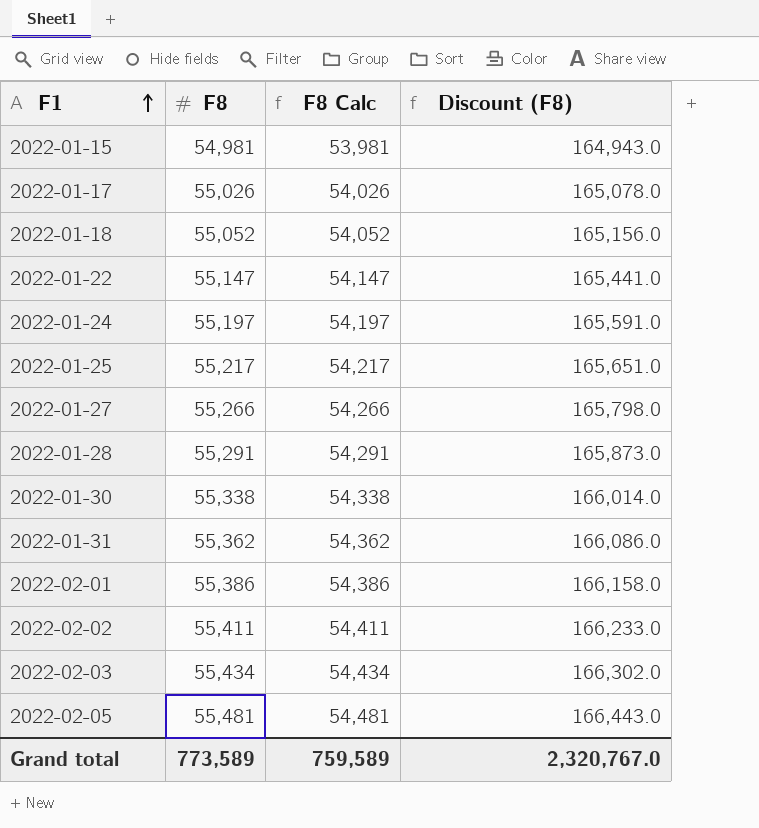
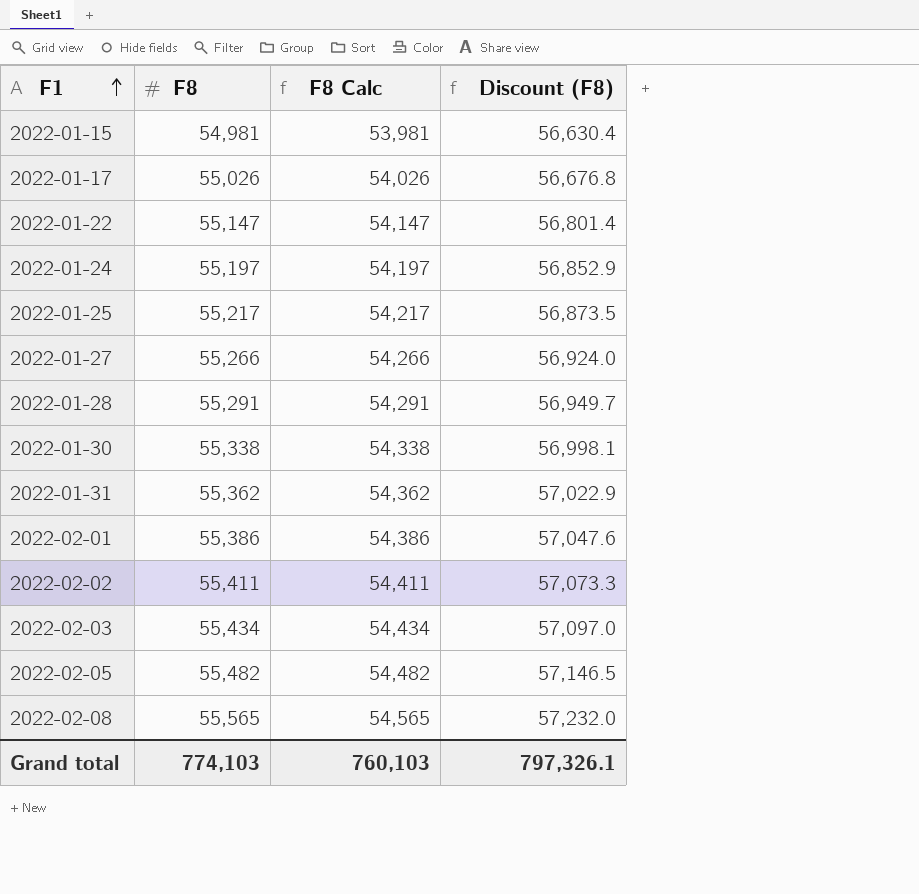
column Discount (F8) | formula: [F8] * 3 -> [F8] * 1.03
row 2022-01-18: 55,052 | 54,052 | 165,156.0 -> none
2022-02-05 | F8: 55,481 -> 55,482
2022-02-05 | F8 Calc: 54,481 -> 54,482
row 2022-02-08: none -> 55,565 | 54,565 | 57,232.0
Grand total | F8: 773,589 -> 774,103
Grand total | F8 Calc: 759,589 -> 760,103
Grand total | Discount (F8): 2,320,767.0 -> 797,326.1

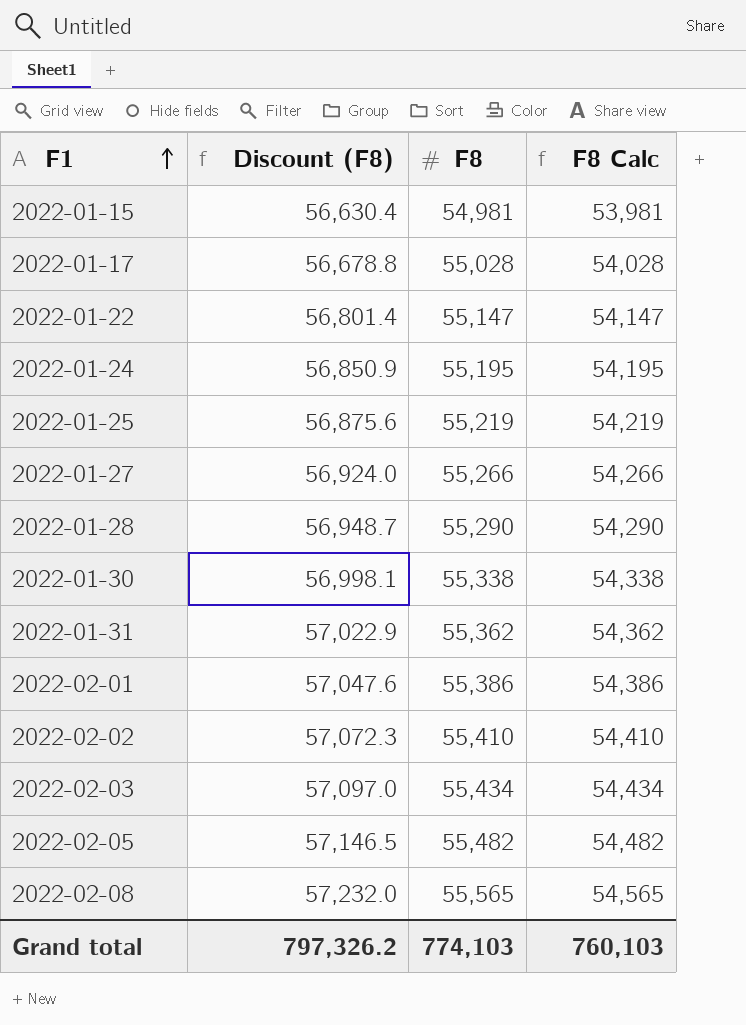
column Discount (F8) | position: 4 -> 2
2022-01-17 | Discount (F8): 56,676.8 -> 56,678.8
2022-01-17 | F8: 55,026 -> 55,028
2022-01-17 | F8 Calc: 54,026 -> 54,028
2022-01-24 | Discount (F8): 56,852.9 -> 56,850.9
2022-01-24 | F8: 55,197 -> 55,195
2022-01-24 | F8 Calc: 54,197 -> 54,195
2022-01-25 | Discount (F8): 56,873.5 -> 56,875.6
2022-01-25 | F8: 55,217 -> 55,219
2022-01-25 | F8 Calc: 54,217 -> 54,219
2022-01-28 | Discount (F8): 56,949.7 -> 56,948.7
2022-01-28 | F8: 55,291 -> 55,290
2022-01-28 | F8 Calc: 54,291 -> 54,290
2022-02-02 | Discount (F8): 57,073.3 -> 57,072.3
2022-02-02 | F8: 55,411 -> 55,410
2022-02-02 | F8 Calc: 54,411 -> 54,410
Grand total | Discount (F8): 797,326.1 -> 797,326.2

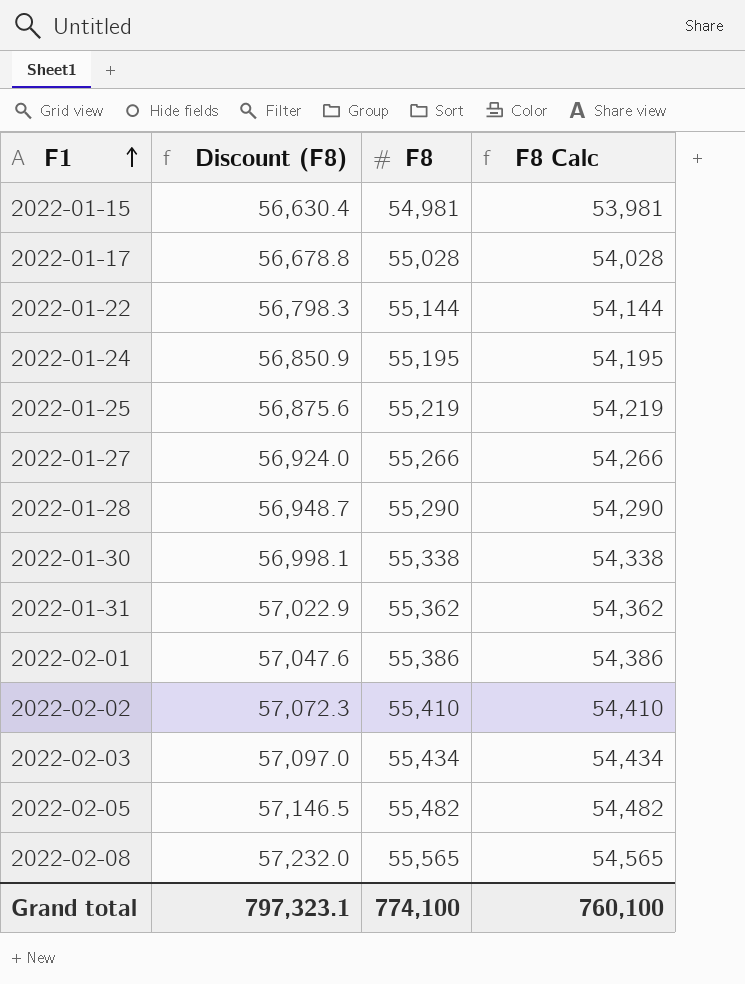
2022-01-22 | Discount (F8): 56,801.4 -> 56,798.3
2022-01-22 | F8: 55,147 -> 55,144
2022-01-22 | F8 Calc: 54,147 -> 54,144
Grand total | Discount (F8): 797,326.2 -> 797,323.1
Grand total | F8: 774,103 -> 774,100
Grand total | F8 Calc: 760,103 -> 760,100

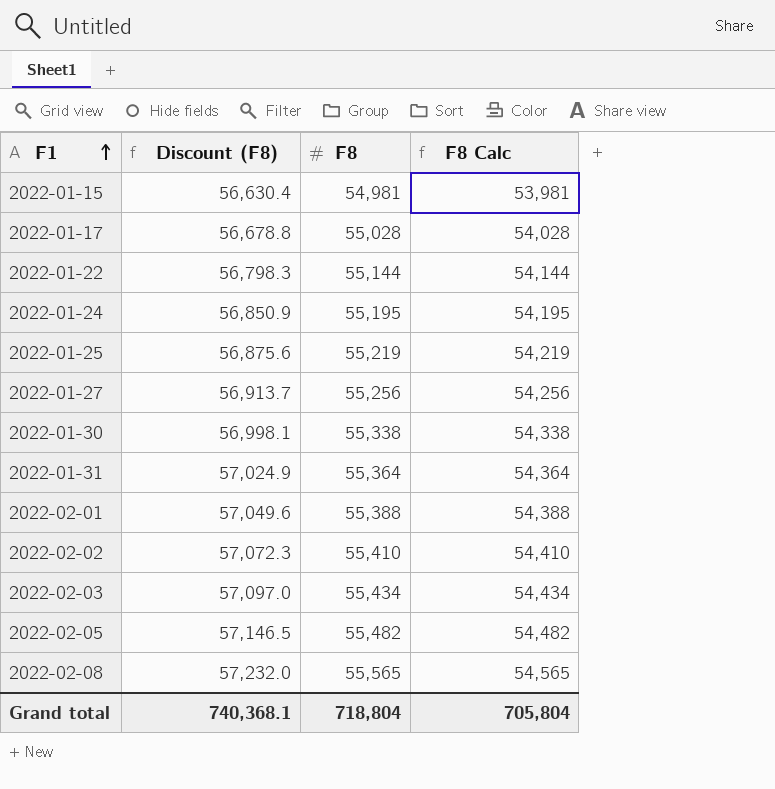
row 2022-01-28: 56,948.7 | 55,290 | 54,290 -> none
2022-01-27 | Discount (F8): 56,924.0 -> 56,913.7
2022-01-27 | F8: 55,266 -> 55,256
2022-01-27 | F8 Calc: 54,266 -> 54,256
2022-01-31 | Discount (F8): 57,022.9 -> 57,024.9
2022-01-31 | F8: 55,362 -> 55,364
2022-01-31 | F8 Calc: 54,362 -> 54,364
2022-02-01 | Discount (F8): 57,047.6 -> 57,049.6
2022-02-01 | F8: 55,386 -> 55,388
2022-02-01 | F8 Calc: 54,386 -> 54,388
Grand total | Discount (F8): 797,323.1 -> 740,368.1
Grand total | F8: 774,100 -> 718,804
Grand total | F8 Calc: 760,100 -> 705,804

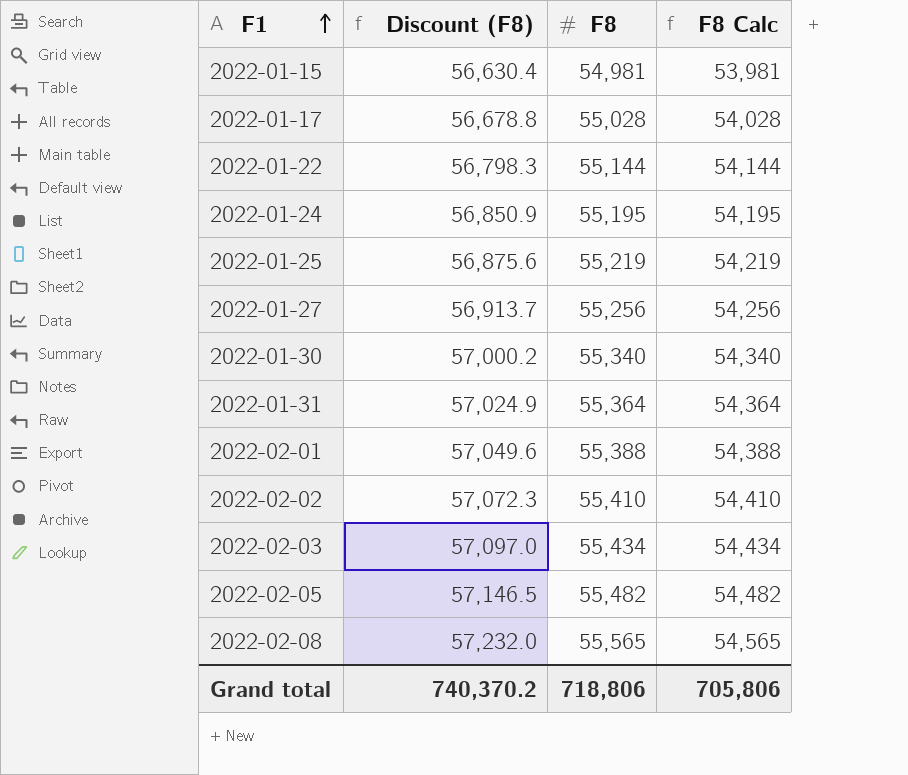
2022-01-30 | Discount (F8): 56,998.1 -> 57,000.2
2022-01-30 | F8: 55,338 -> 55,340
2022-01-30 | F8 Calc: 54,338 -> 54,340
Grand total | Discount (F8): 740,368.1 -> 740,370.2
Grand total | F8: 718,804 -> 718,806
Grand total | F8 Calc: 705,804 -> 705,806

